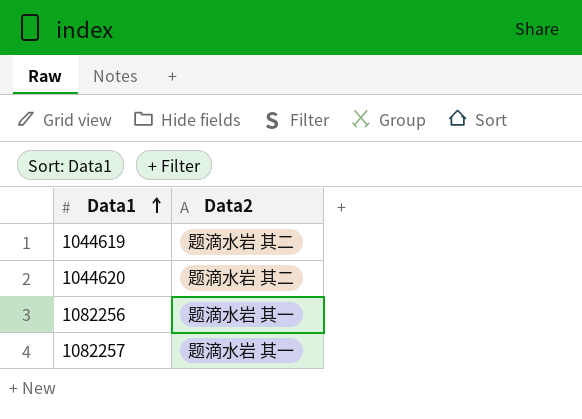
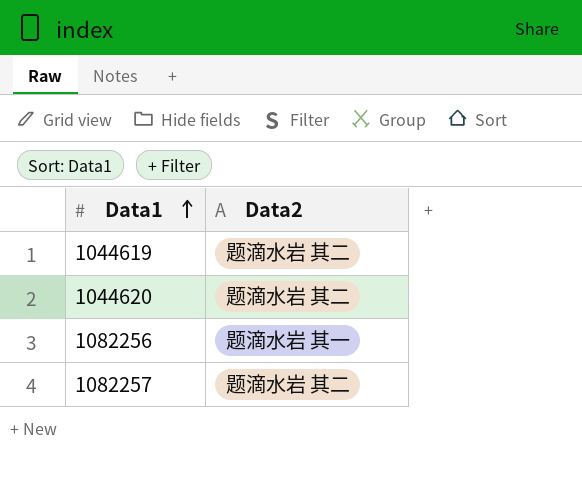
1082257 | Data2: 题滴水岩 其一 -> 题滴水岩 其二

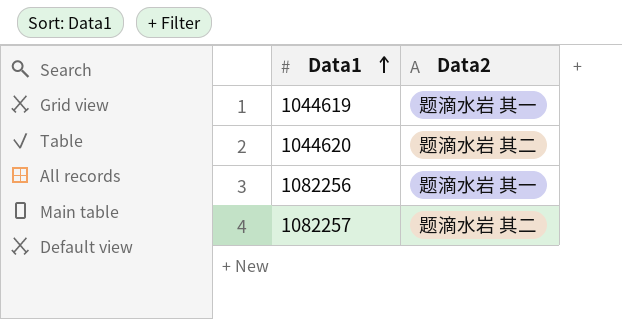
1044619 | Data2: 题滴水岩 其二 -> 题滴水岩 其一

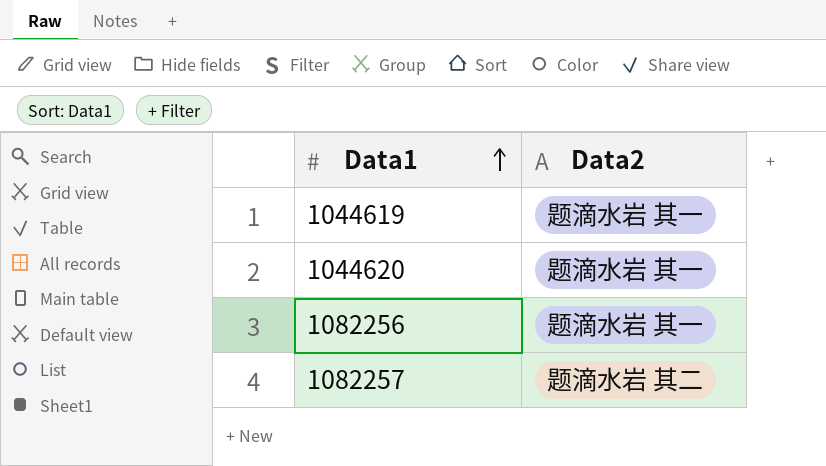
1044620 | Data2: 题滴水岩 其二 -> 题滴水岩 其一

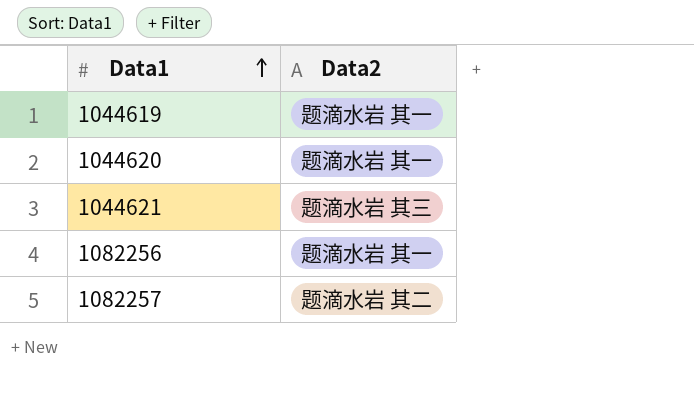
row 1044621: none -> 题滴水岩 其三

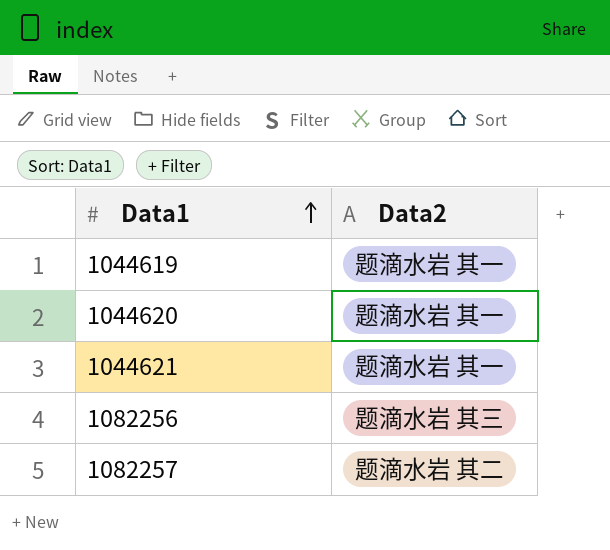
1044621 | Data2: 题滴水岩 其三 -> 题滴水岩 其一
1082256 | Data2: 题滴水岩 其一 -> 题滴水岩 其三

